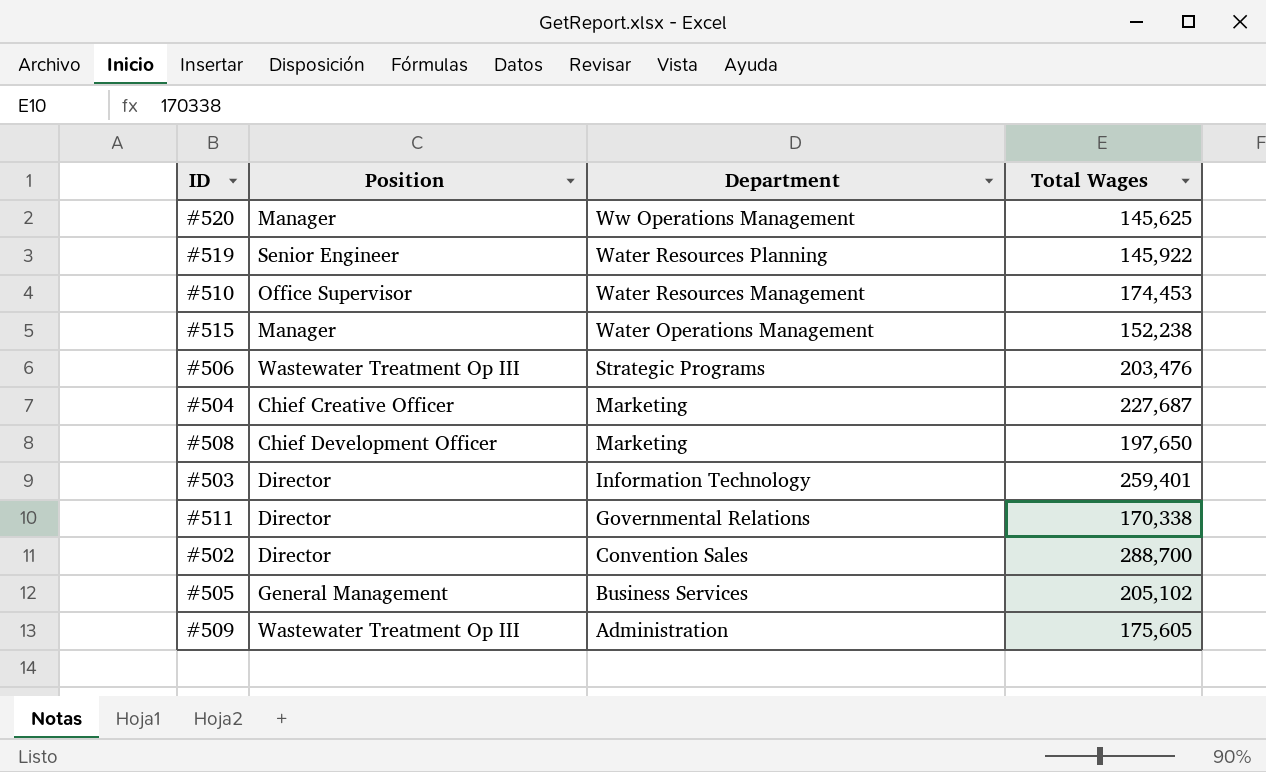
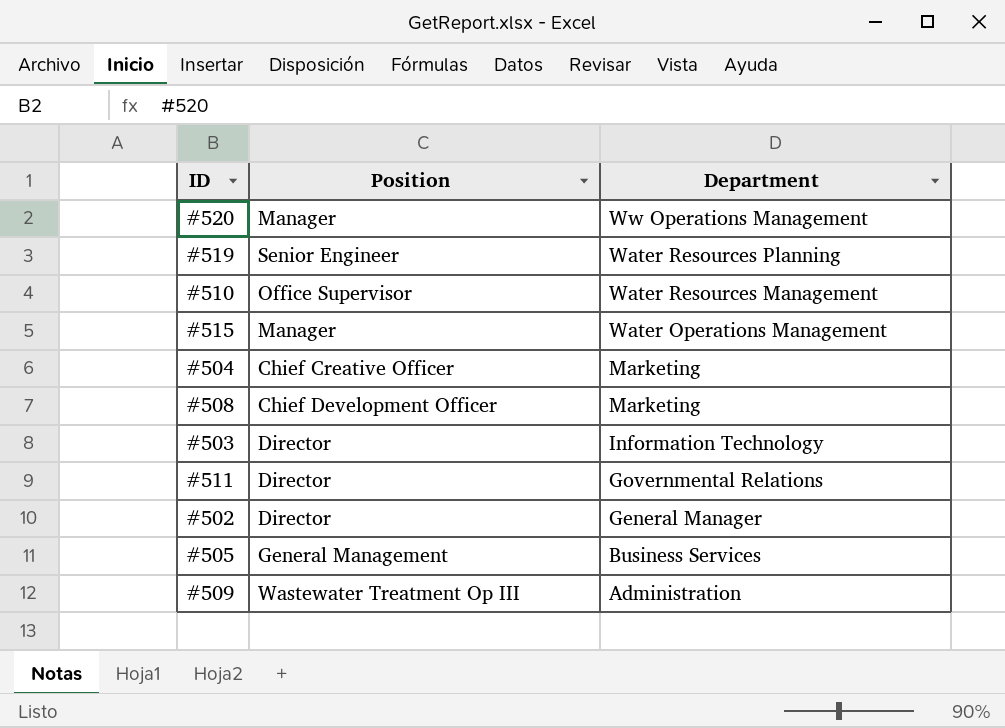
column Total Wages | position: 4 -> none
row #506: Wastewater Treatment Op III | Strategic Programs | 203,476 -> none
#502 | Department: Convention Sales -> General Manager

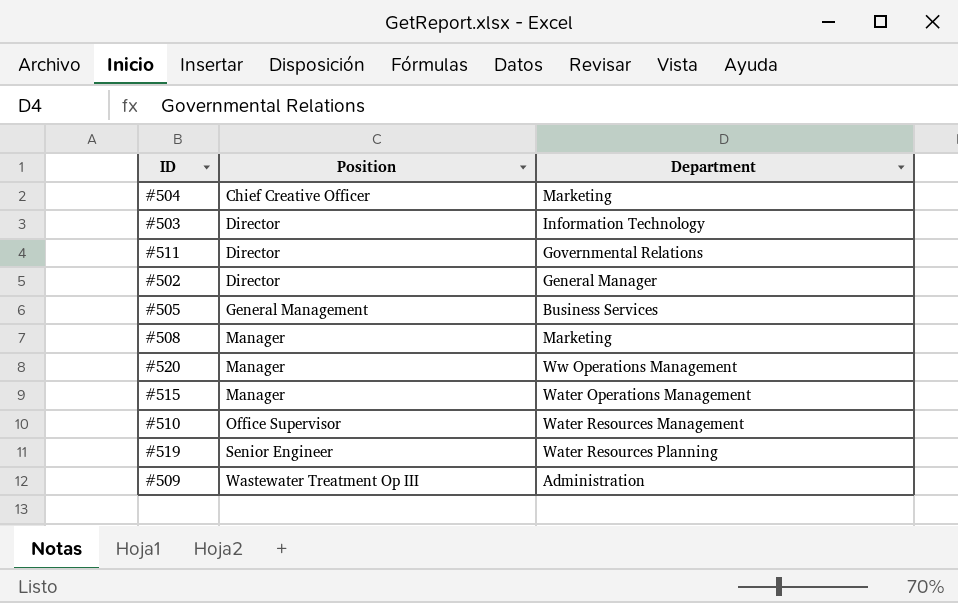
row order: Department descending -> Position ascending
#508 | Position: Chief Development Officer -> Manager

